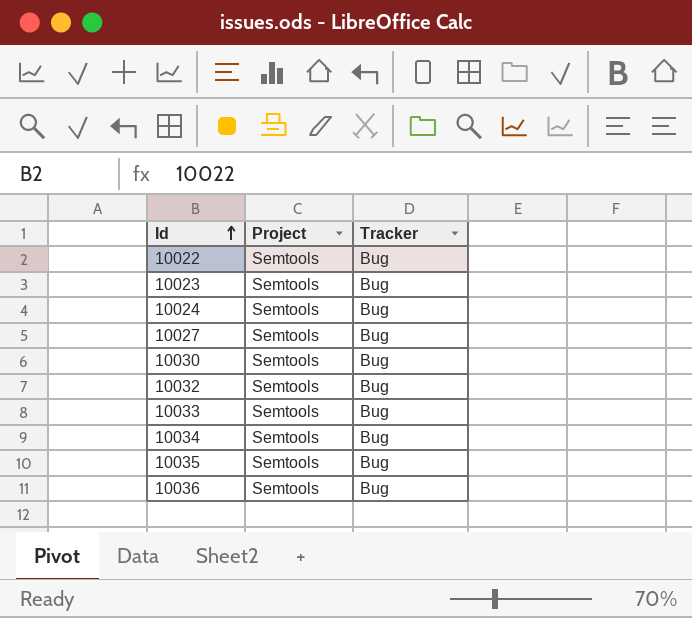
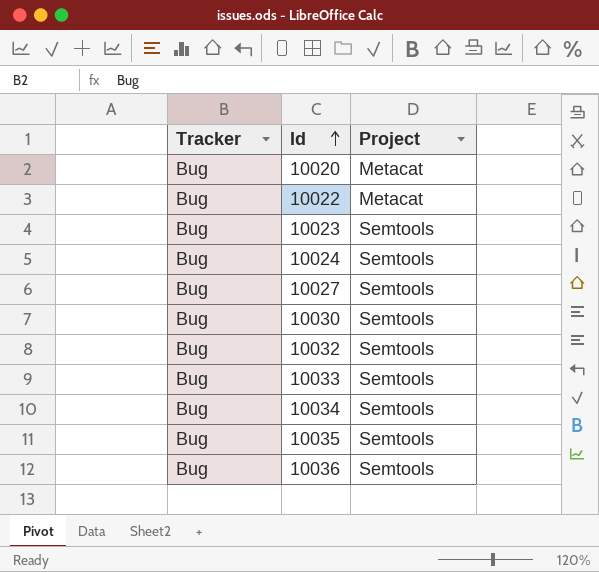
column Tracker | position: 3 -> 1
row 10020: none -> Bug | Metacat
10022 | Project: Semtools -> Metacat

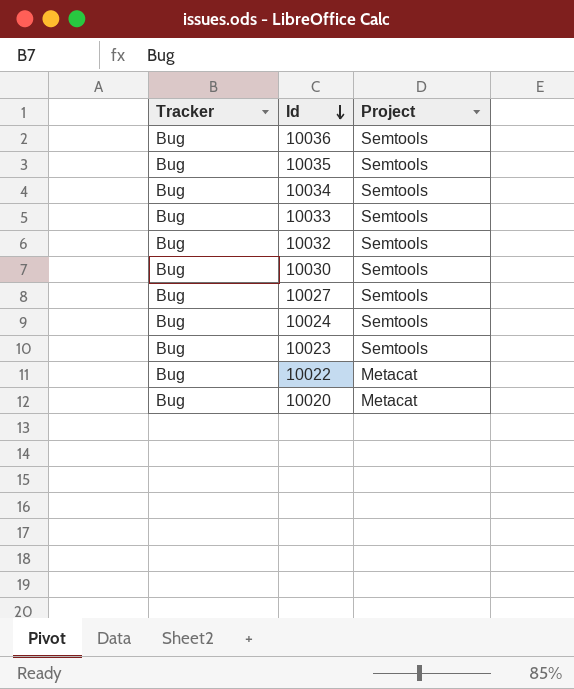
row order: Id ascending -> Id descending

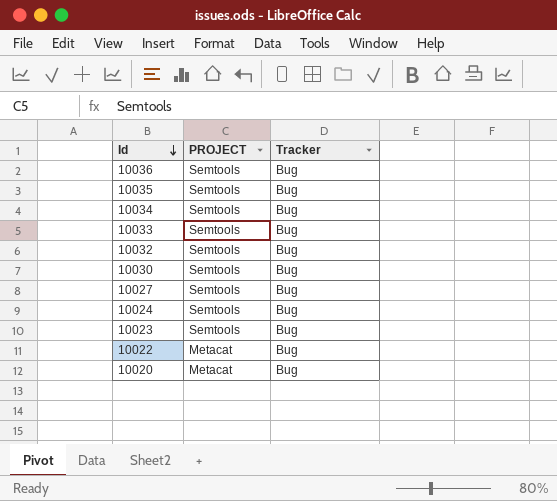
column name: Project -> PROJECT
column Tracker | position: 1 -> 3

